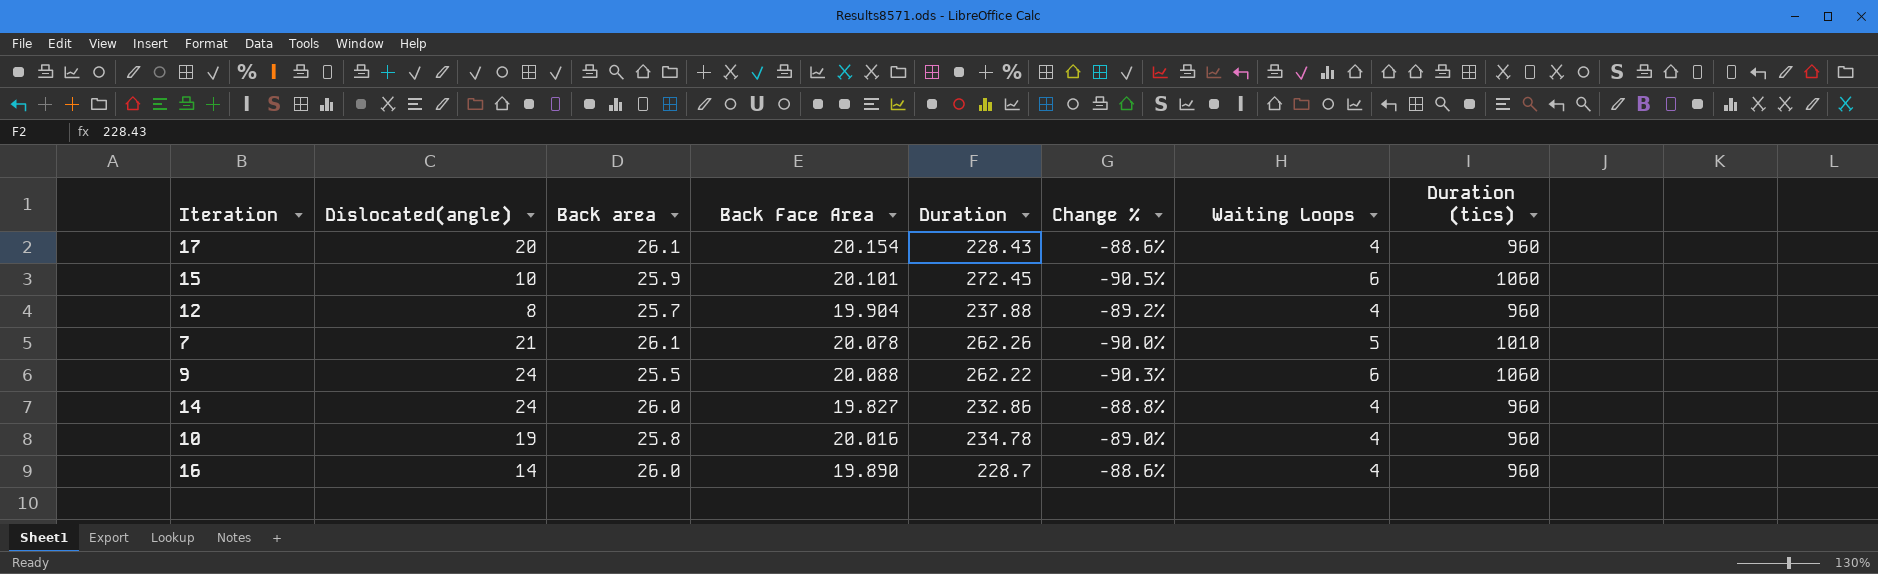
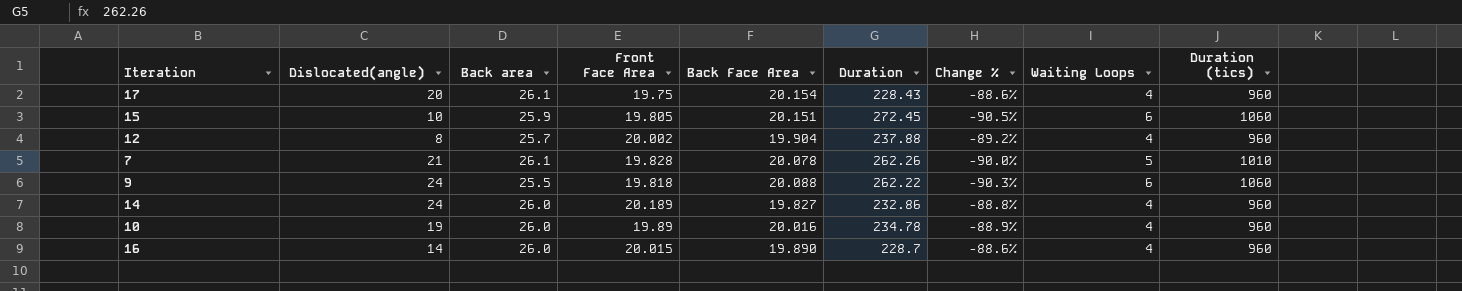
column Front Face Area | position: none -> 4
15 | Back Face Area: 20.101 -> 20.151
10 | Back area: 25.8 -> 26.0
10 | Change %: -89.0% -> -88.9%

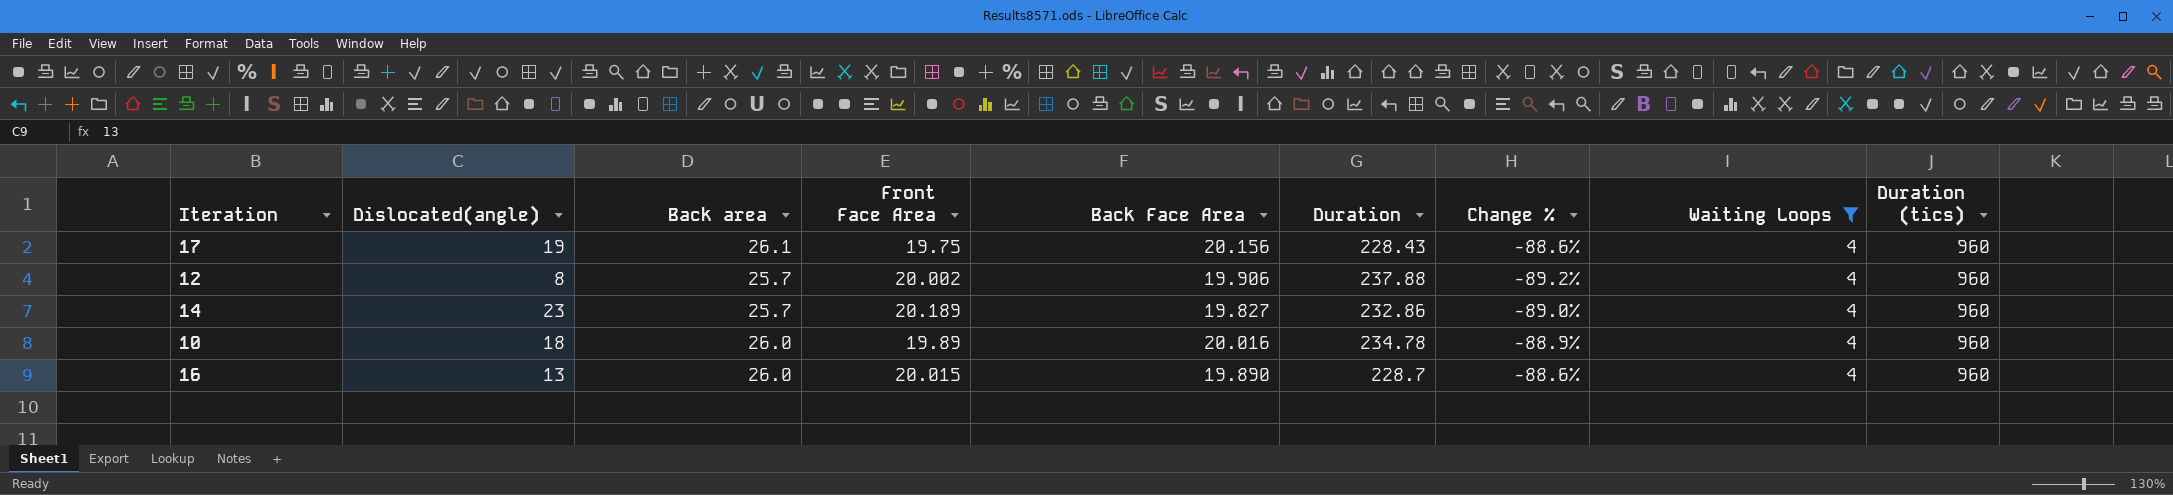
filter: none -> Waiting Loops = 4
17 | Dislocated(angle): 20 -> 19
17 | Back Face Area: 20.154 -> 20.156
12 | Back Face Area: 19.904 -> 19.906
14 | Dislocated(angle): 24 -> 23
14 | Back area: 26.0 -> 25.7
14 | Change %: -88.8% -> -89.0%
10 | Dislocated(angle): 19 -> 18
16 | Dislocated(angle): 14 -> 13

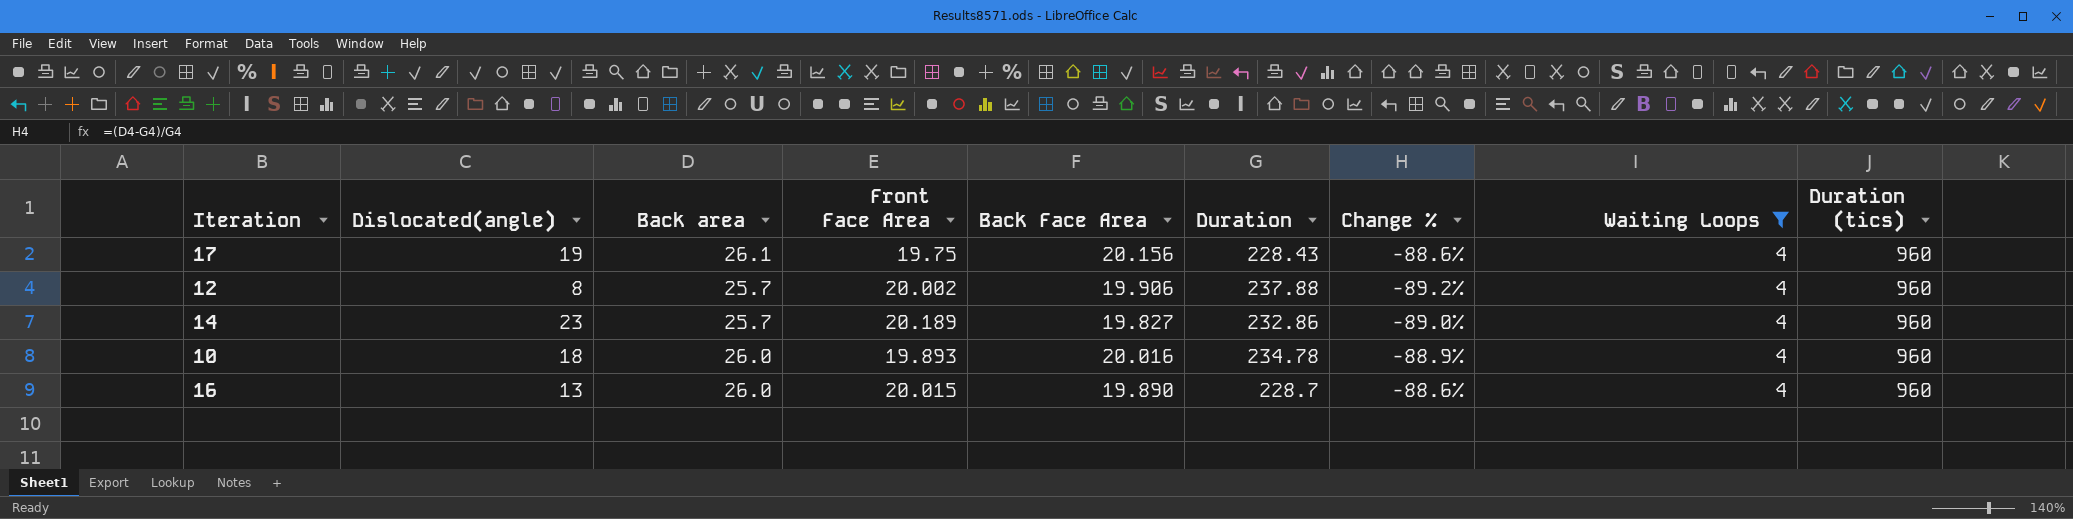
10 | Front Face Area: 19.89 -> 19.893

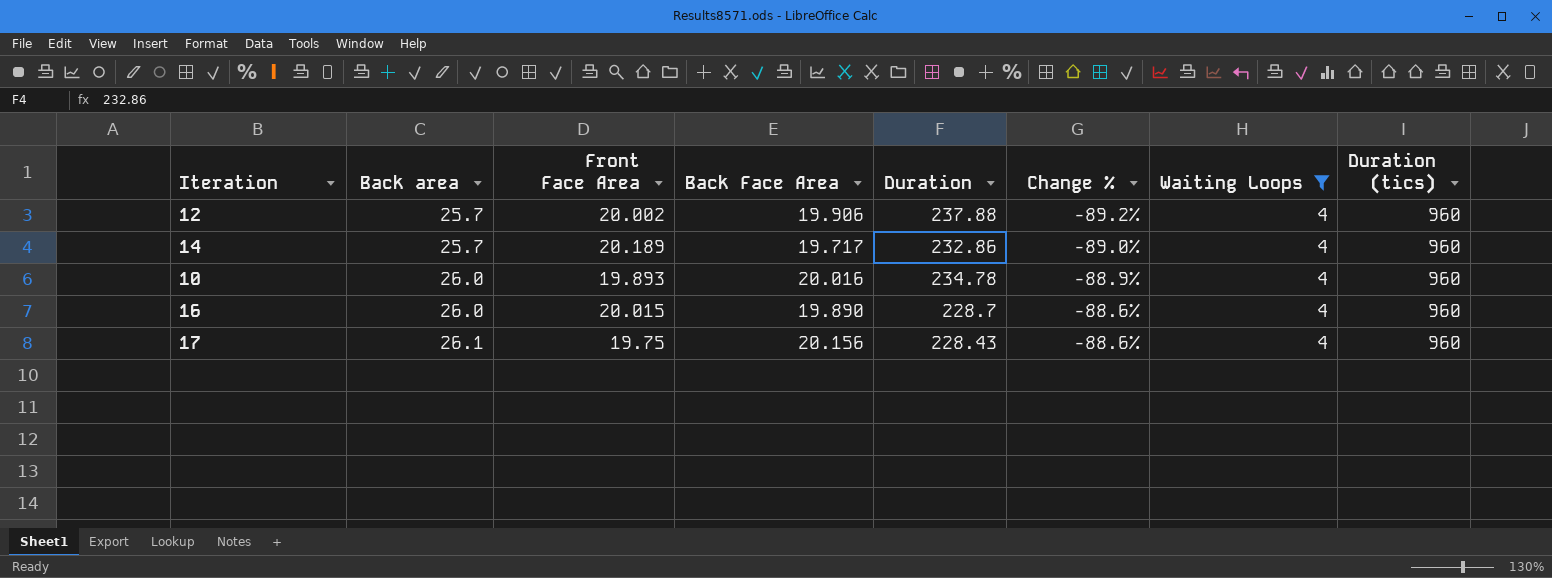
row order: none -> Back area ascending
column Dislocated(angle) | position: 2 -> none
14 | Back Face Area: 19.827 -> 19.717

